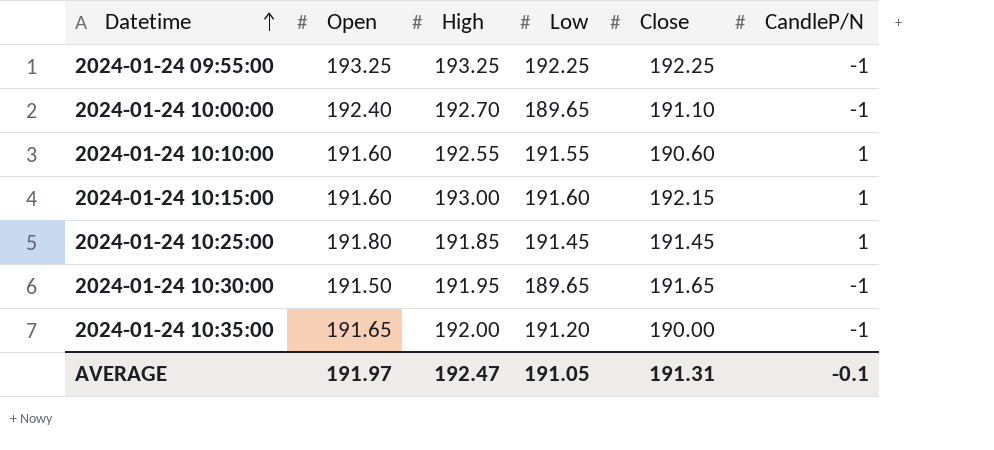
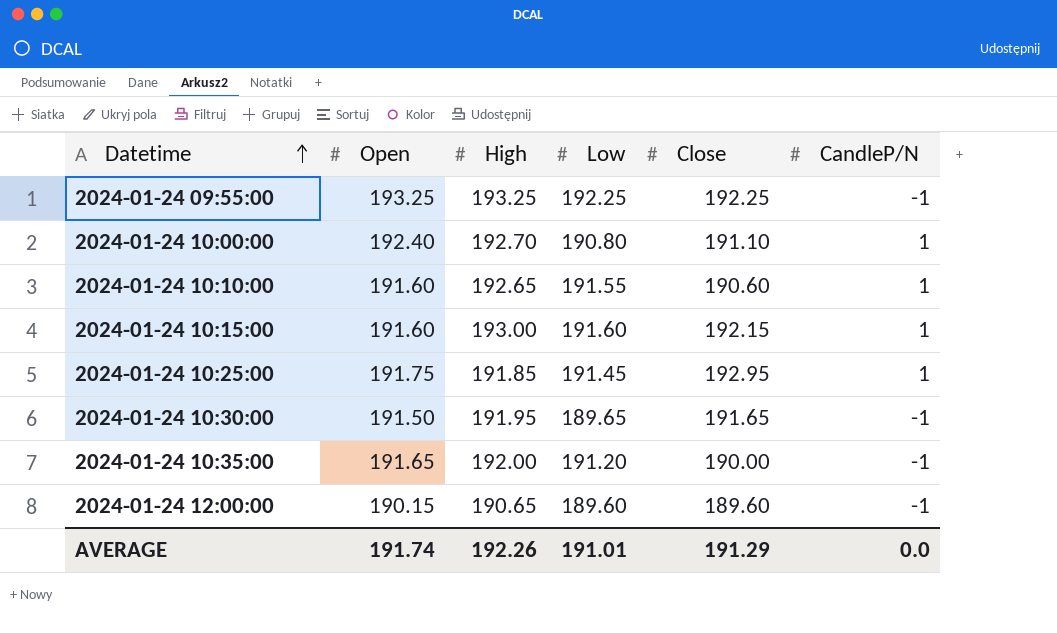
2024-01-24 10:00:00 | Low: 189.65 -> 190.80
2024-01-24 10:00:00 | CandleP/N: -1 -> 1
2024-01-24 10:10:00 | High: 192.55 -> 192.65
2024-01-24 10:25:00 | Open: 191.80 -> 191.75
2024-01-24 10:25:00 | Close: 191.45 -> 192.95
row 2024-01-24 12:00:00: none -> 190.15 | 190.65 | 189.60 | 189.60 | -1
AVERAGE | Open: 191.97 -> 191.74
AVERAGE | High: 192.47 -> 192.26
AVERAGE | Low: 191.05 -> 191.01
AVERAGE | Close: 191.31 -> 191.29
AVERAGE | CandleP/N: -0.1 -> 0.0

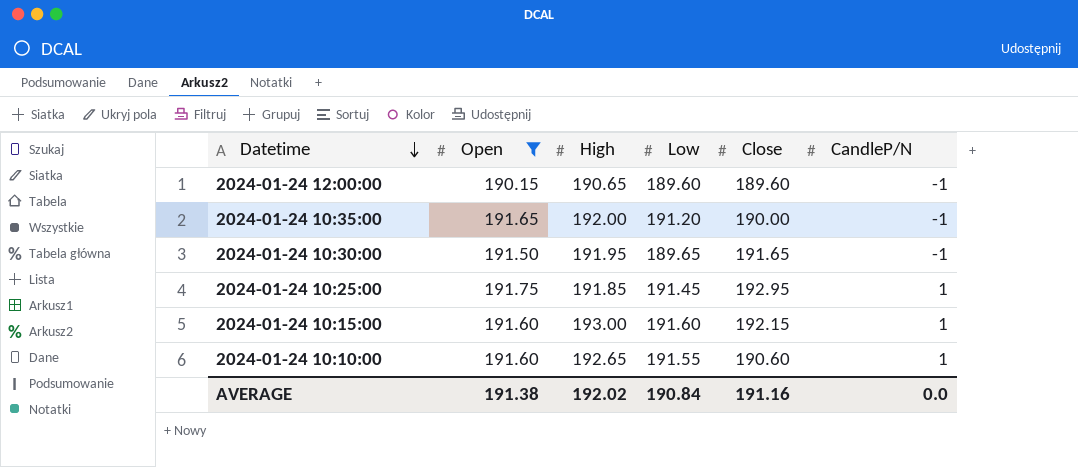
filter: none -> Open <= 191.75
row order: Datetime ascending -> Datetime descending
AVERAGE | Open: 191.74 -> 191.38
AVERAGE | High: 192.26 -> 192.02
AVERAGE | Low: 191.01 -> 190.84
AVERAGE | Close: 191.29 -> 191.16

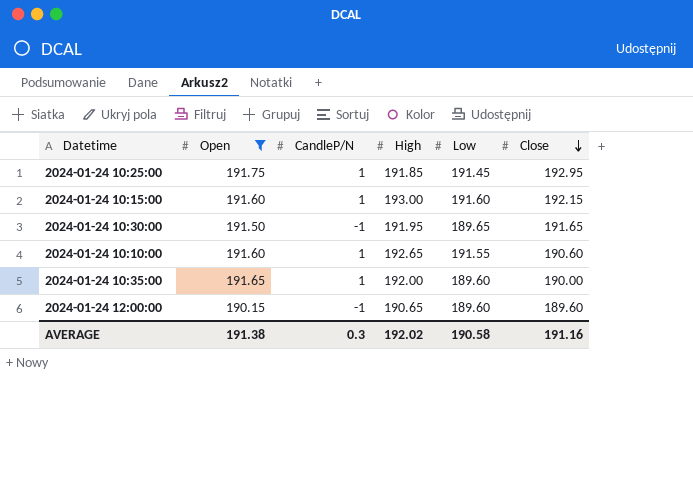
row order: Datetime descending -> Close descending
column CandleP/N | position: 6 -> 3
2024-01-24 10:35:00 | CandleP/N: -1 -> 1
2024-01-24 10:35:00 | Low: 191.20 -> 189.60
AVERAGE | CandleP/N: 0.0 -> 0.3
AVERAGE | Low: 190.84 -> 190.58

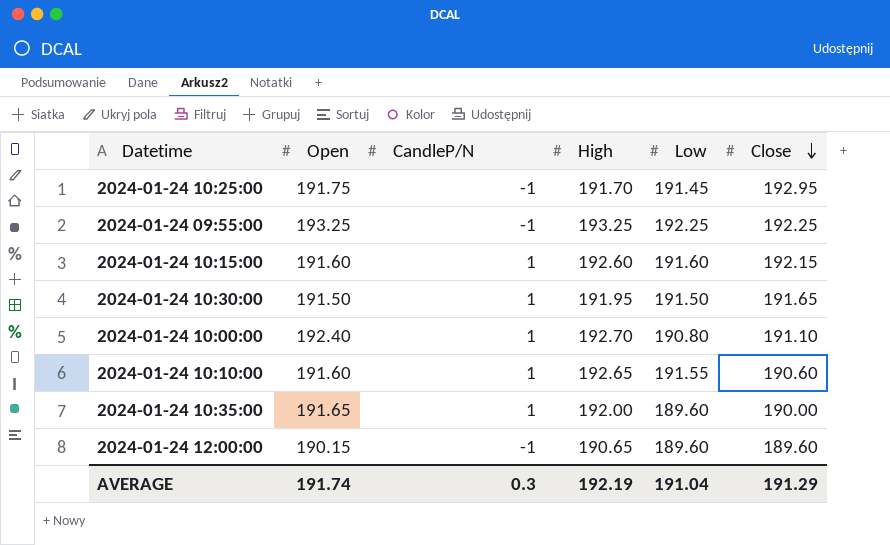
filter: Open <= 191.75 -> none
2024-01-24 10:25:00 | CandleP/N: 1 -> -1
2024-01-24 10:25:00 | High: 191.85 -> 191.70
2024-01-24 10:15:00 | High: 193.00 -> 192.60
2024-01-24 10:30:00 | CandleP/N: -1 -> 1
2024-01-24 10:30:00 | Low: 189.65 -> 191.50
AVERAGE | Open: 191.38 -> 191.74
AVERAGE | High: 192.02 -> 192.19
AVERAGE | Low: 190.58 -> 191.04
AVERAGE | Close: 191.16 -> 191.29

